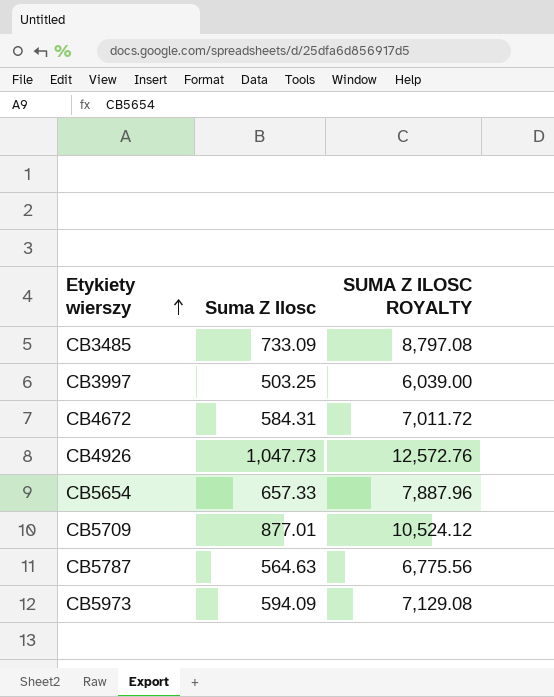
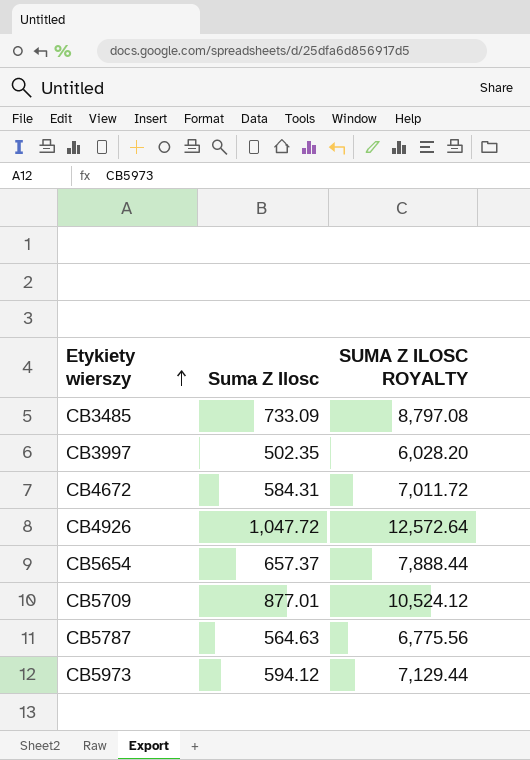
CB3997 | Suma Z Ilosc: 503.25 -> 502.35
CB3997 | SUMA Z ILOSC ROYALTY: 6,039.00 -> 6,028.20
CB4926 | Suma Z Ilosc: 1,047.73 -> 1,047.72
CB4926 | SUMA Z ILOSC ROYALTY: 12,572.76 -> 12,572.64
CB5654 | Suma Z Ilosc: 657.33 -> 657.37
CB5654 | SUMA Z ILOSC ROYALTY: 7,887.96 -> 7,888.44
CB5973 | Suma Z Ilosc: 594.09 -> 594.12
CB5973 | SUMA Z ILOSC ROYALTY: 7,129.08 -> 7,129.44

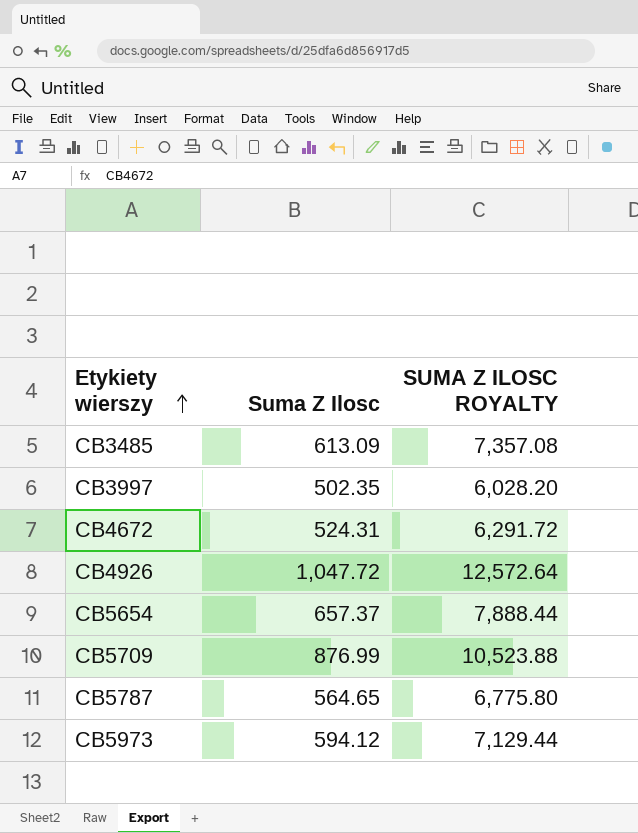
CB3485 | Suma Z Ilosc: 733.09 -> 613.09
CB3485 | SUMA Z ILOSC ROYALTY: 8,797.08 -> 7,357.08
CB4672 | Suma Z Ilosc: 584.31 -> 524.31
CB4672 | SUMA Z ILOSC ROYALTY: 7,011.72 -> 6,291.72
CB5709 | Suma Z Ilosc: 877.01 -> 876.99
CB5709 | SUMA Z ILOSC ROYALTY: 10,524.12 -> 10,523.88
CB5787 | Suma Z Ilosc: 564.63 -> 564.65
CB5787 | SUMA Z ILOSC ROYALTY: 6,775.56 -> 6,775.80

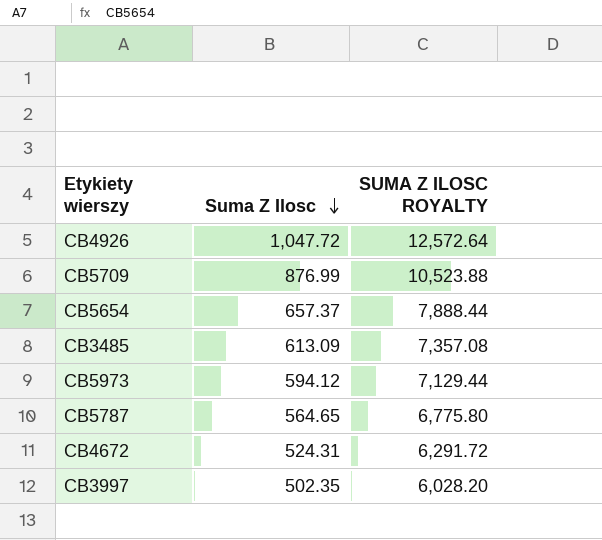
row order: Etykiety wierszy ascending -> Suma Z Ilosc descending

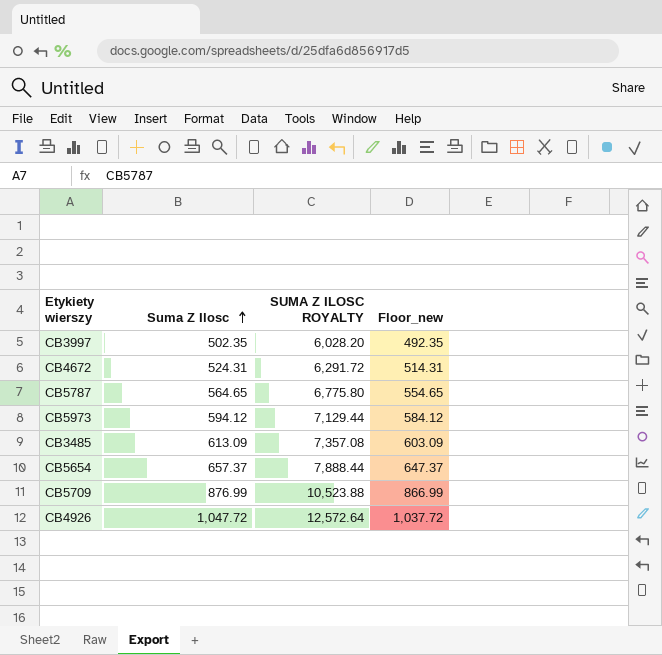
row order: Suma Z Ilosc descending -> Suma Z Ilosc ascending
column Floor_new | formula: none -> [Suma Z Ilosc] - 10

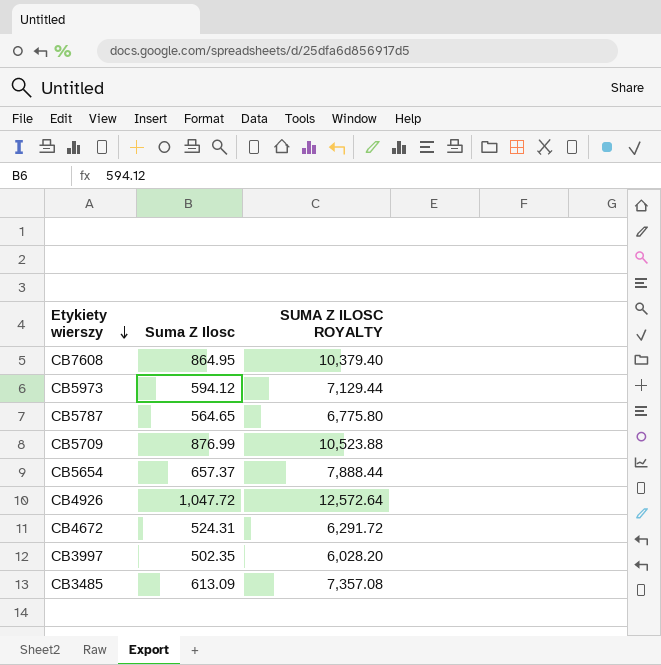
row order: Suma Z Ilosc ascending -> Etykiety wierszy descending
column Floor_new | formula: [Suma Z Ilosc] - 10 -> none
row CB7608: none -> 864.95 | 10,379.40

